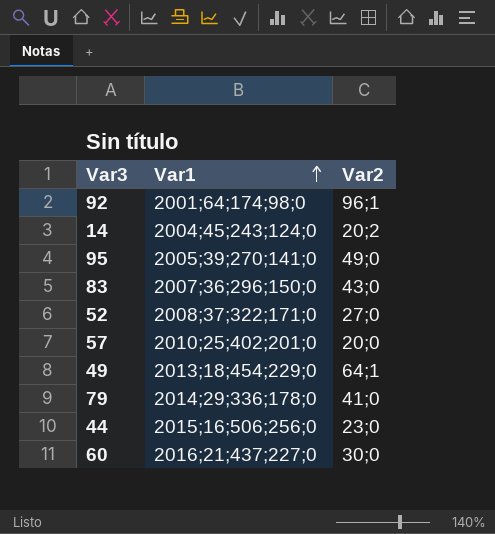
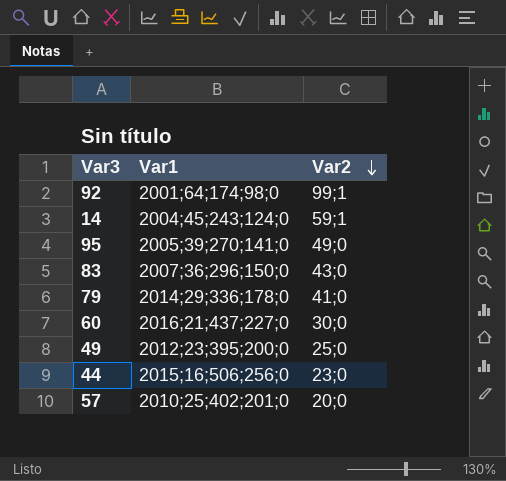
row order: Var1 ascending -> Var2 descending
row 52: 2008;37;322;171;0 | 27;0 -> none
92 | Var2: 96;1 -> 99;1
14 | Var2: 20;2 -> 59;1
49 | Var1: 2013;18;454;229;0 -> 2012;23;395;200;0
49 | Var2: 64;1 -> 25;0

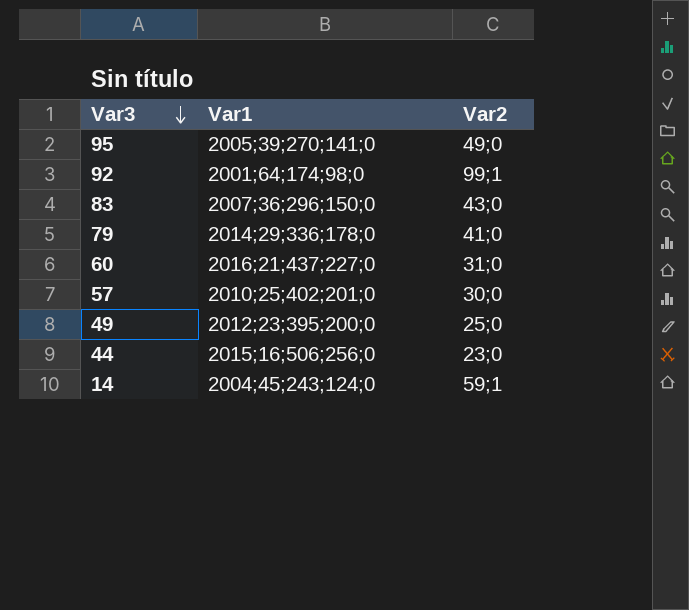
row order: Var2 descending -> Var3 descending
60 | Var2: 30;0 -> 31;0
57 | Var2: 20;0 -> 30;0

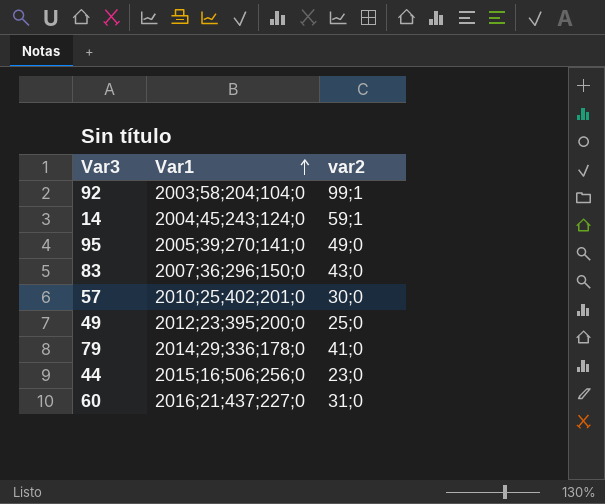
row order: Var3 descending -> Var1 ascending
column name: Var2 -> var2
92 | Var1: 2001;64;174;98;0 -> 2003;58;204;104;0

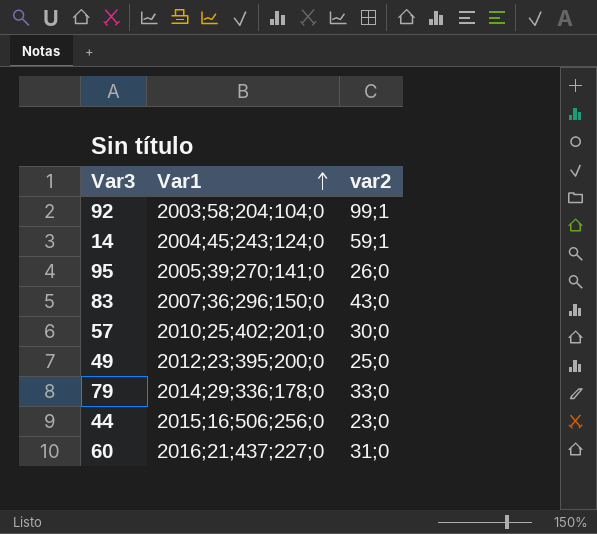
95 | var2: 49;0 -> 26;0
79 | var2: 41;0 -> 33;0

